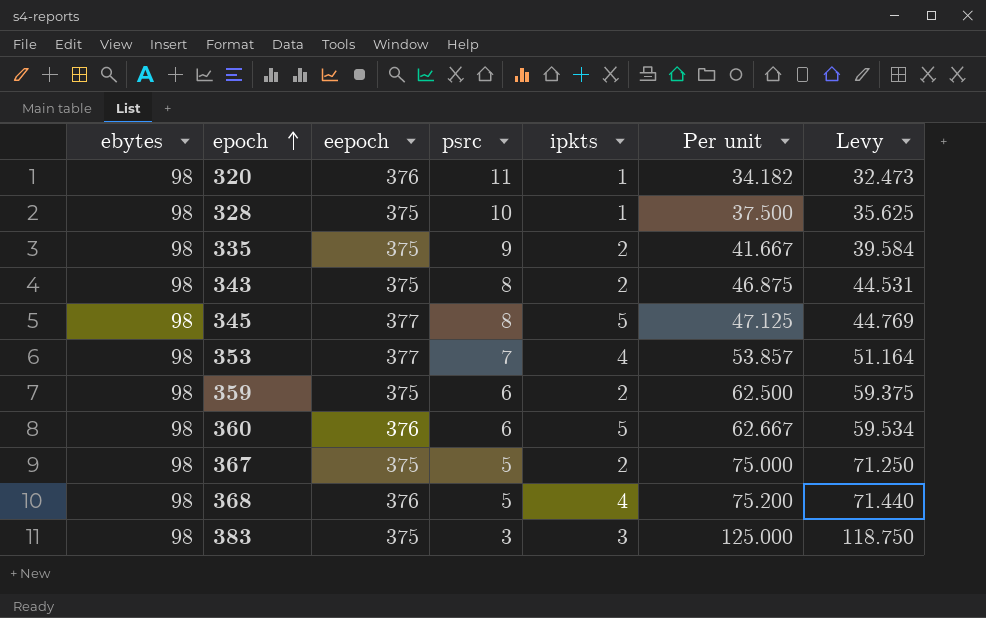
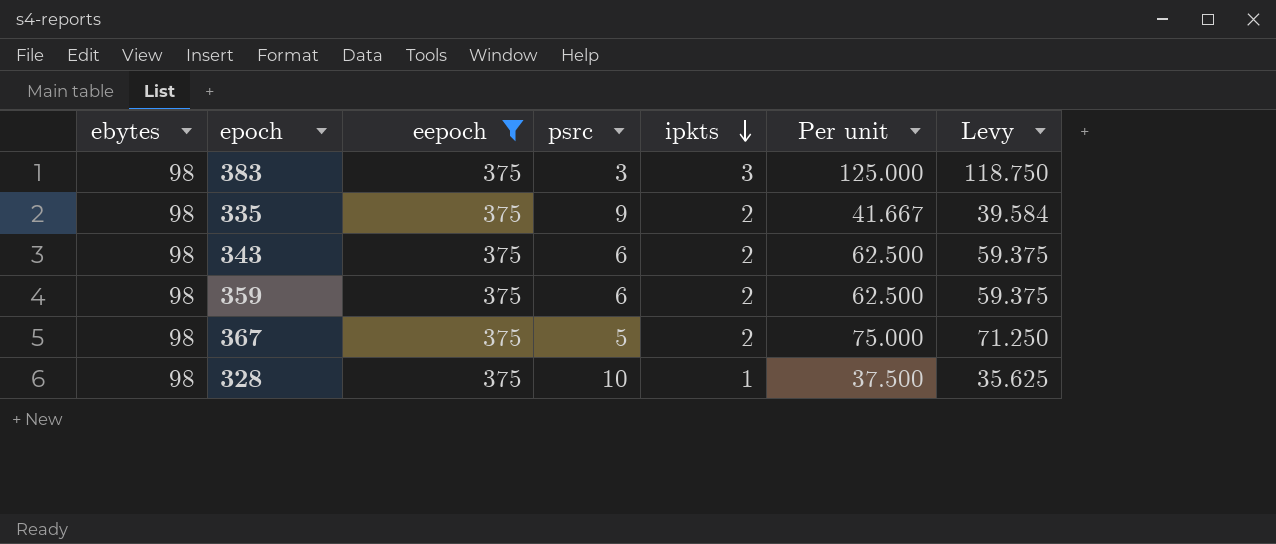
filter: none -> eepoch = 375
row order: epoch ascending -> ipkts descending
343 | psrc: 8 -> 6
343 | Per unit: 46.875 -> 62.500
343 | Levy: 44.531 -> 59.375

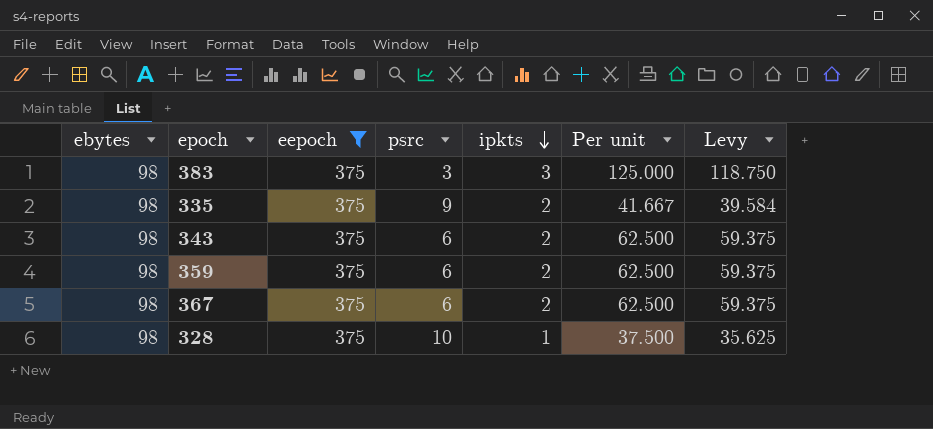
367 | psrc: 5 -> 6
367 | Per unit: 75.000 -> 62.500
367 | Levy: 71.250 -> 59.375

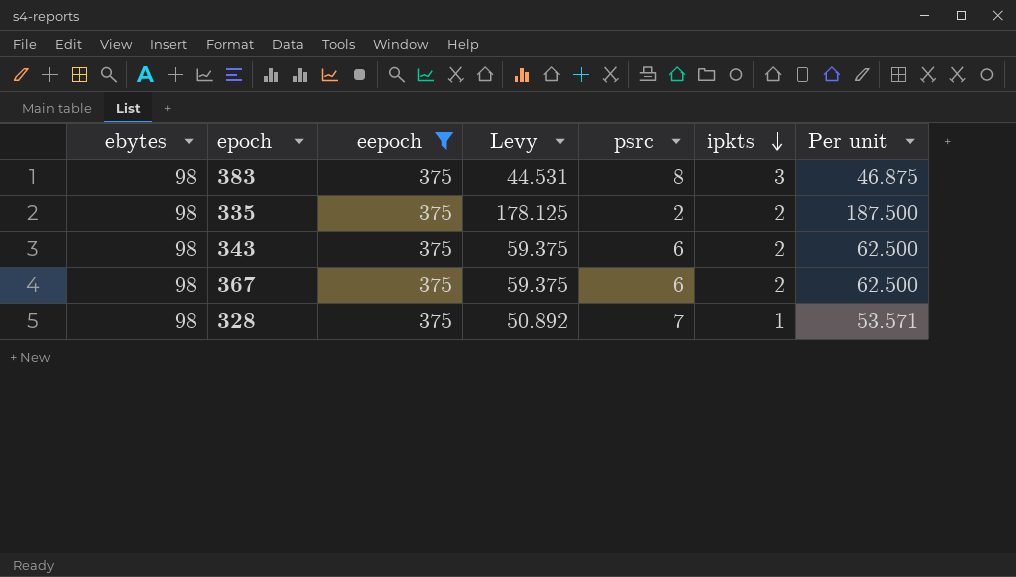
column Levy | position: 7 -> 4
row 359: 98 | 375 | 6 | 2 | 62.500 | 59.375 -> none
383 | Levy: 118.750 -> 44.531
383 | psrc: 3 -> 8
383 | Per unit: 125.000 -> 46.875
335 | Levy: 39.584 -> 178.125
335 | psrc: 9 -> 2
335 | Per unit: 41.667 -> 187.500
328 | Levy: 35.625 -> 50.892
328 | psrc: 10 -> 7
328 | Per unit: 37.500 -> 53.571

